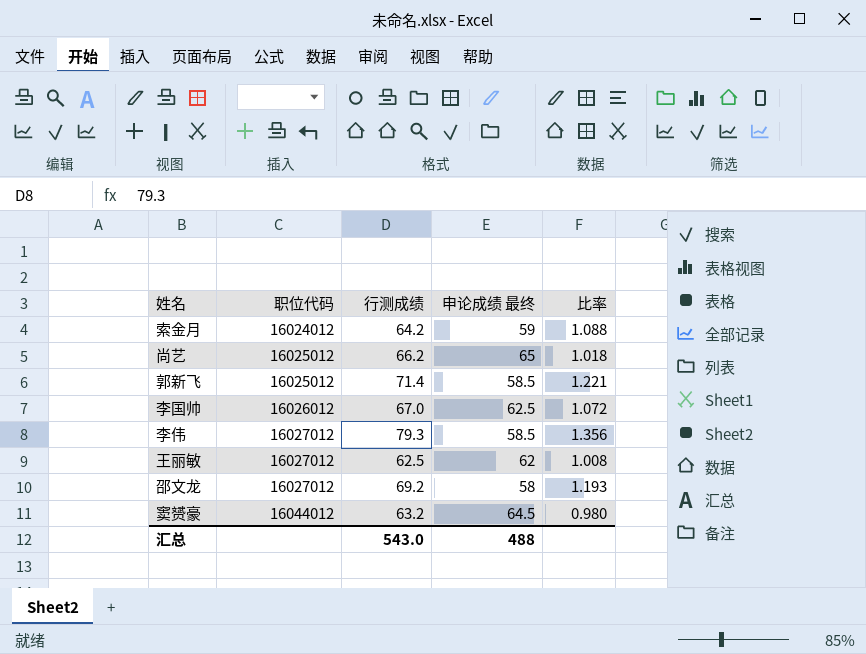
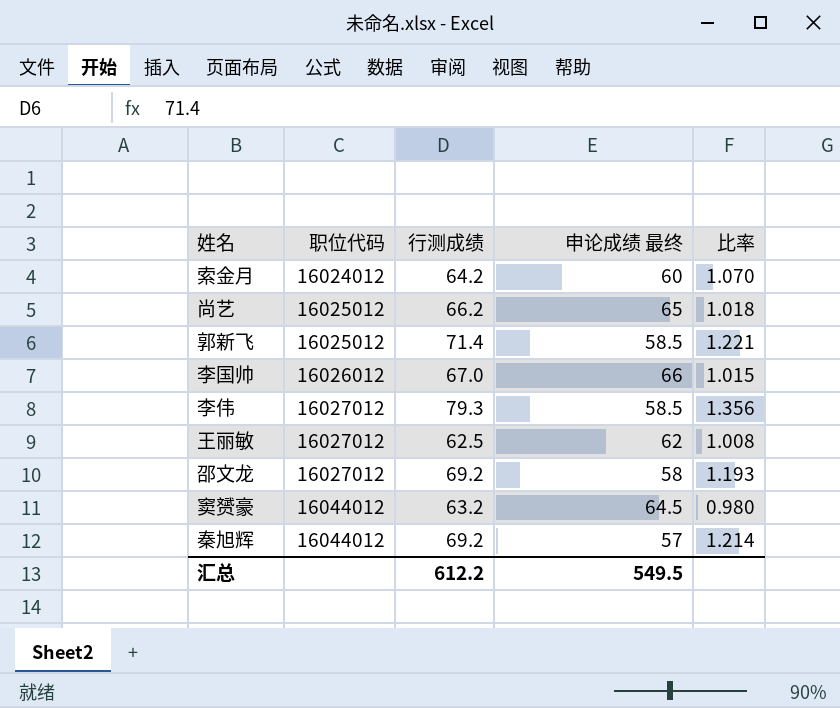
索金月 | 申论成绩 最终: 59 -> 60
索金月 | 比率: 1.088 -> 1.070
李国帅 | 申论成绩 最终: 62.5 -> 66
李国帅 | 比率: 1.072 -> 1.015
row 秦旭辉: none -> 16044012 | 69.2 | 57 | 1.214
汇总 | 行测成绩: 543.0 -> 612.2
汇总 | 申论成绩 最终: 488 -> 549.5

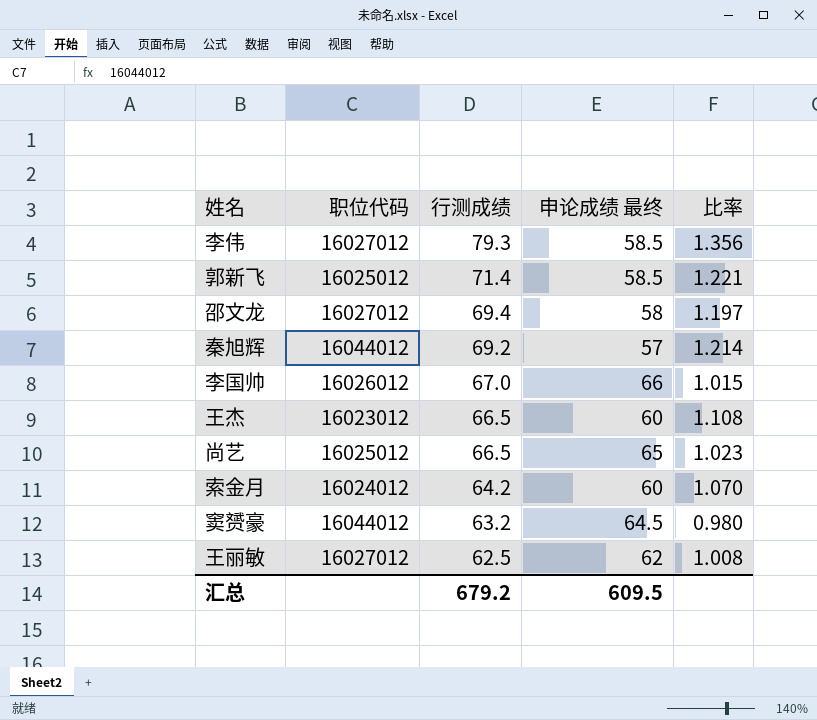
row order: 职位代码 ascending -> 行测成绩 descending
邵文龙 | 行测成绩: 69.2 -> 69.4
邵文龙 | 比率: 1.193 -> 1.197
row 王杰: none -> 16023012 | 66.5 | 60 | 1.108
尚艺 | 行测成绩: 66.2 -> 66.5
尚艺 | 比率: 1.018 -> 1.023
汇总 | 行测成绩: 612.2 -> 679.2
汇总 | 申论成绩 最终: 549.5 -> 609.5

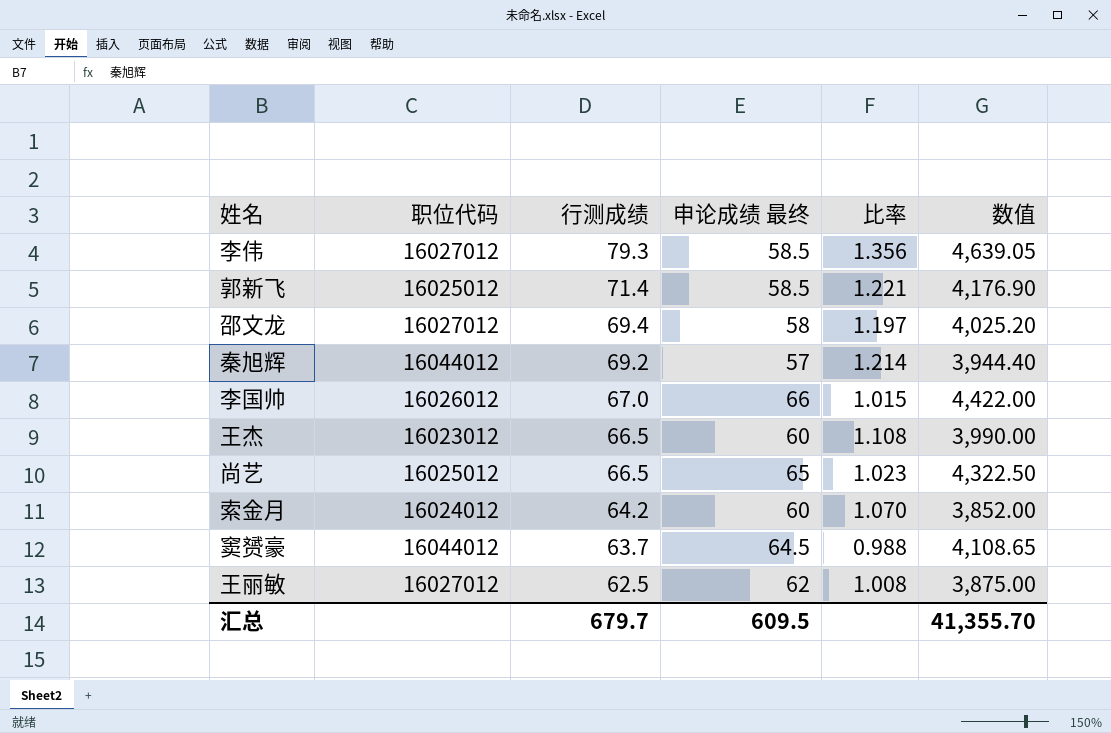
column 数值 | formula: none -> [行测成绩] * [申论成绩 最终]
窦赟豪 | 行测成绩: 63.2 -> 63.7
窦赟豪 | 比率: 0.980 -> 0.988
汇总 | 行测成绩: 679.2 -> 679.7

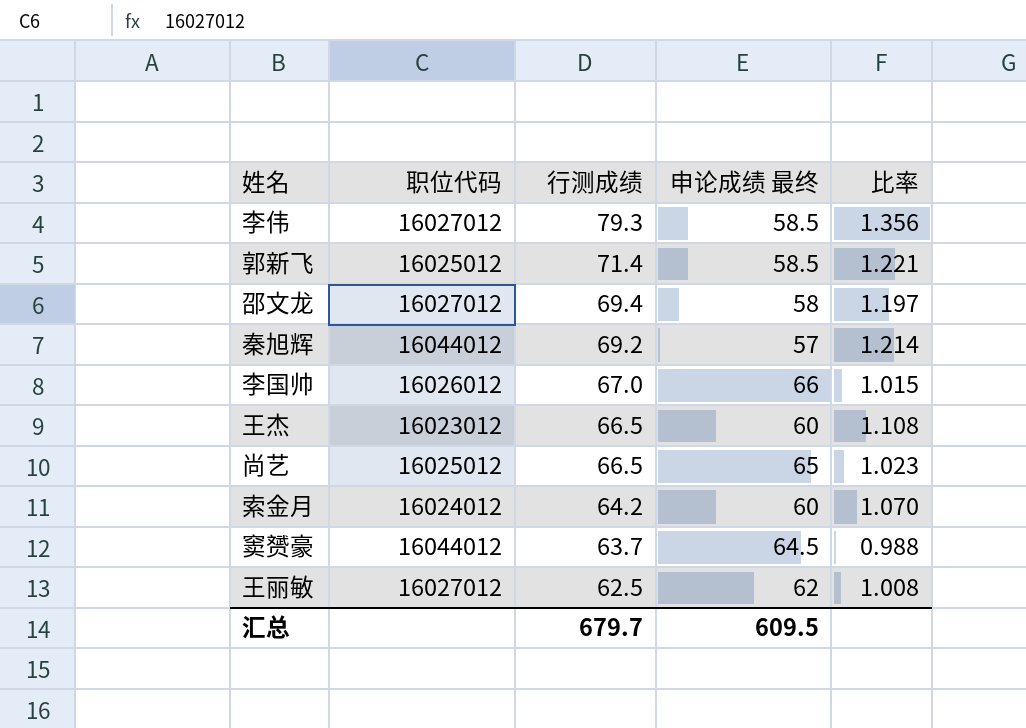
column 数值 | formula: [行测成绩] * [申论成绩 最终] -> none

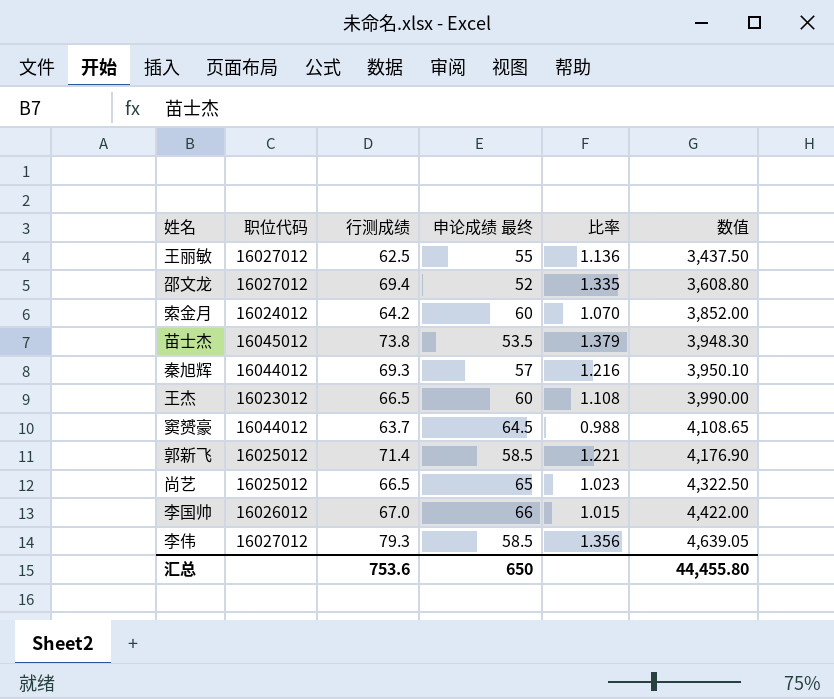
row order: 行测成绩 descending -> 数值 ascending
column 数值 | formula: none -> [行测成绩] * [申论成绩 最终]
王丽敏 | 申论成绩 最终: 62 -> 55
王丽敏 | 比率: 1.008 -> 1.136
邵文龙 | 申论成绩 最终: 58 -> 52
邵文龙 | 比率: 1.197 -> 1.335
row 苗士杰: none -> 16045012 | 73.8 | 53.5 | 1.379 | 3,948.30
秦旭辉 | 行测成绩: 69.2 -> 69.3
秦旭辉 | 比率: 1.214 -> 1.216
汇总 | 行测成绩: 679.7 -> 753.6
汇总 | 申论成绩 最终: 609.5 -> 650

